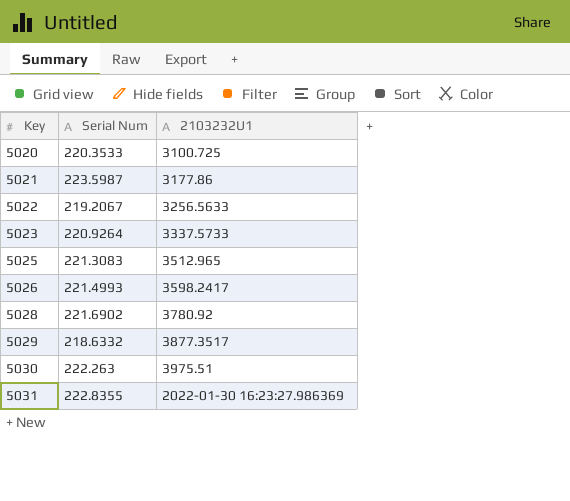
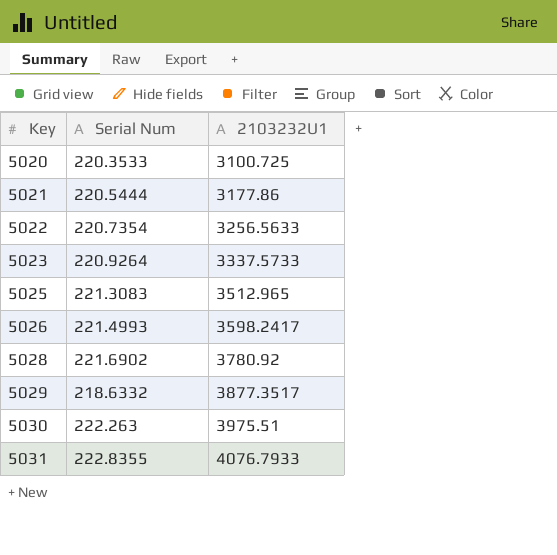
5021 | Serial Num: 223.5987 -> 220.5444
5022 | Serial Num: 219.2067 -> 220.7354
5031 | 2103232U1: 2022-01-30 16:23:27.986369 -> 4076.7933

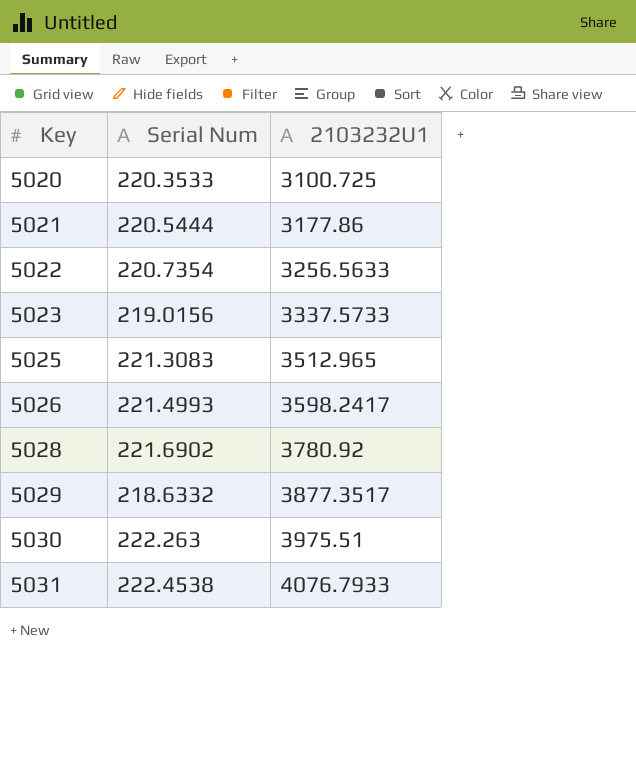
5023 | Serial Num: 220.9264 -> 219.0156
5031 | Serial Num: 222.8355 -> 222.4538

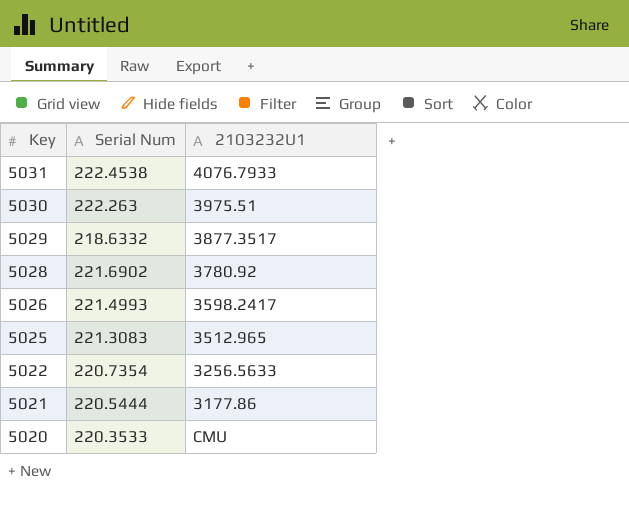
row order: Key ascending -> Key descending
row 5023: 219.0156 | 3337.5733 -> none
5020 | 2103232U1: 3100.725 -> CMU

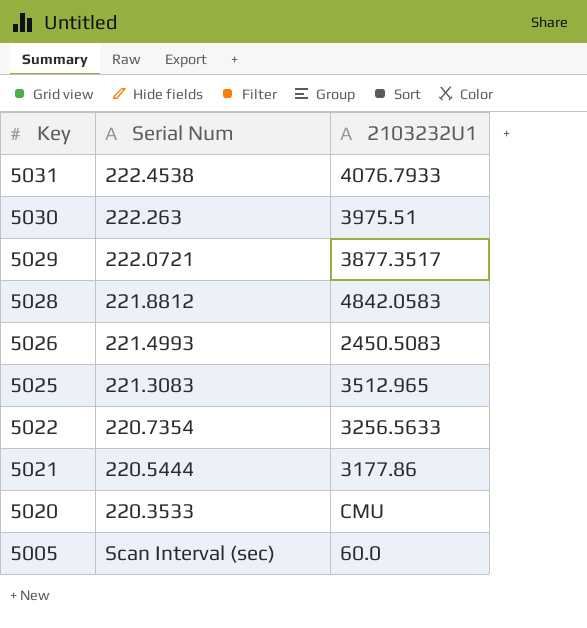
5029 | Serial Num: 218.6332 -> 222.0721
5028 | Serial Num: 221.6902 -> 221.8812
5028 | 2103232U1: 3780.92 -> 4842.0583
5026 | 2103232U1: 3598.2417 -> 2450.5083
row 5005: none -> Scan Interval (sec) | 60.0

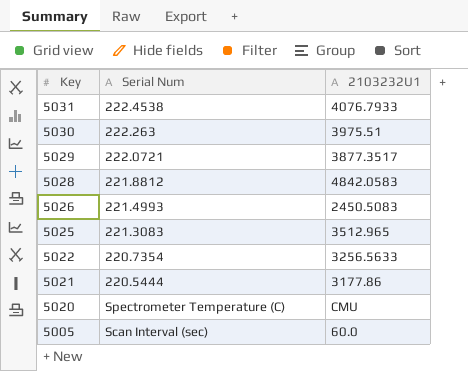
5020 | Serial Num: 220.3533 -> Spectrometer Temperature (C)

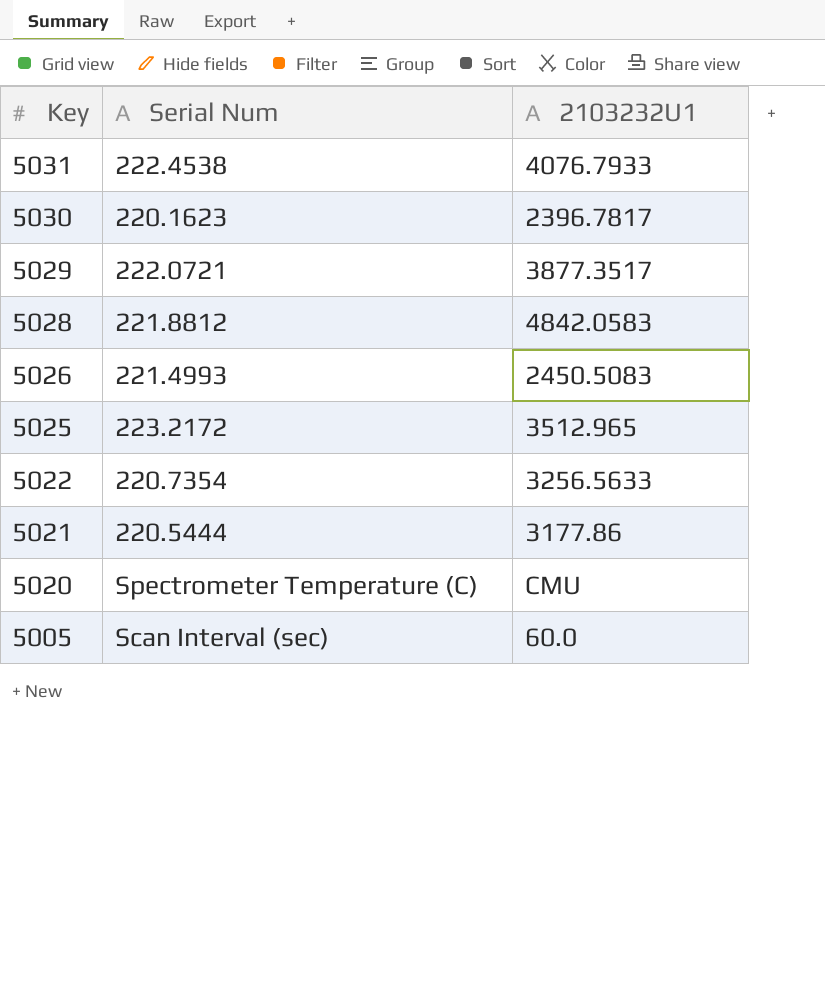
5030 | Serial Num: 222.263 -> 220.1623
5030 | 2103232U1: 3975.51 -> 2396.7817
5025 | Serial Num: 221.3083 -> 223.2172

